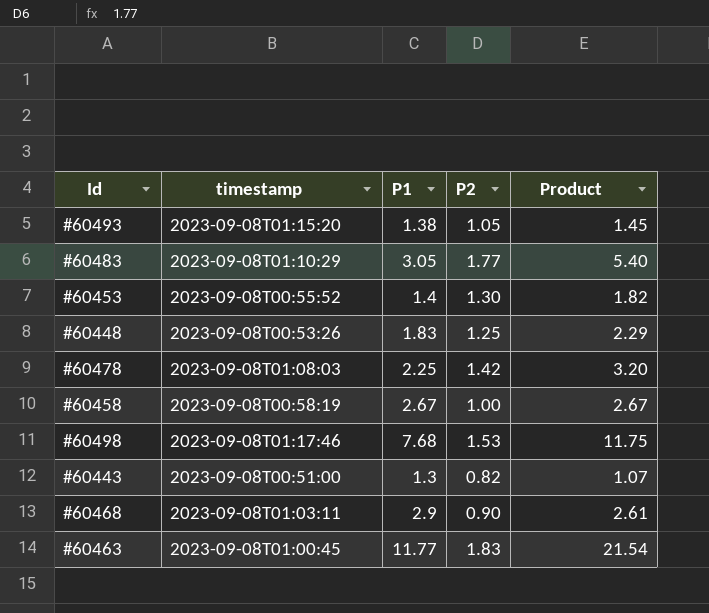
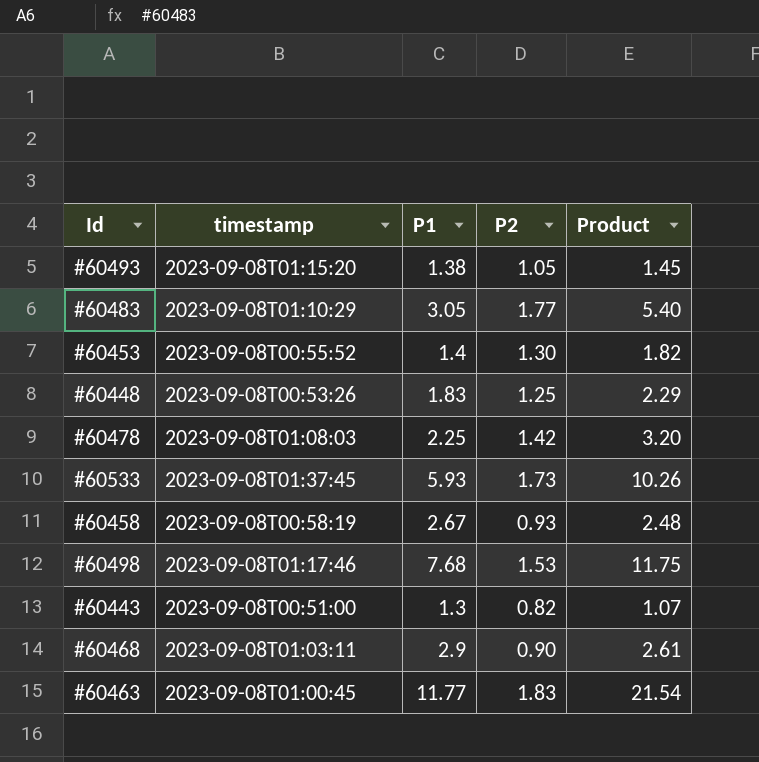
row #60533: none -> 2023-09-08T01:37:45 | 5.93 | 1.73 | 10.26
#60458 | P2: 1.00 -> 0.93
#60458 | Product: 2.67 -> 2.48

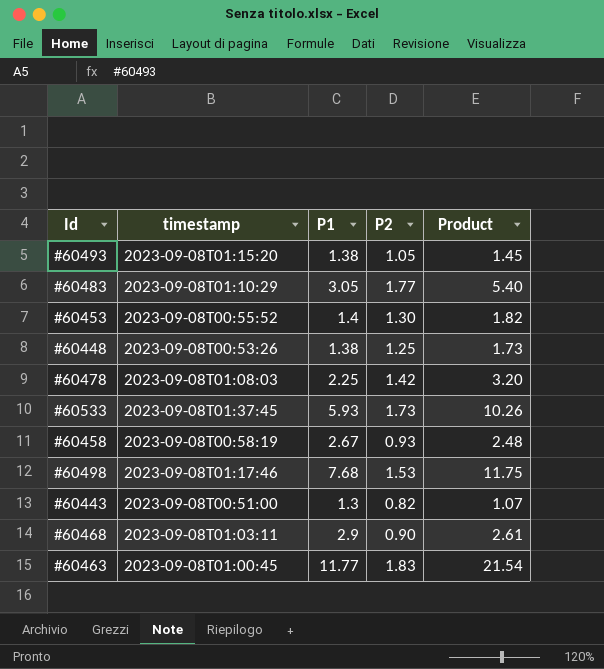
#60448 | P1: 1.83 -> 1.38
#60448 | Product: 2.29 -> 1.73

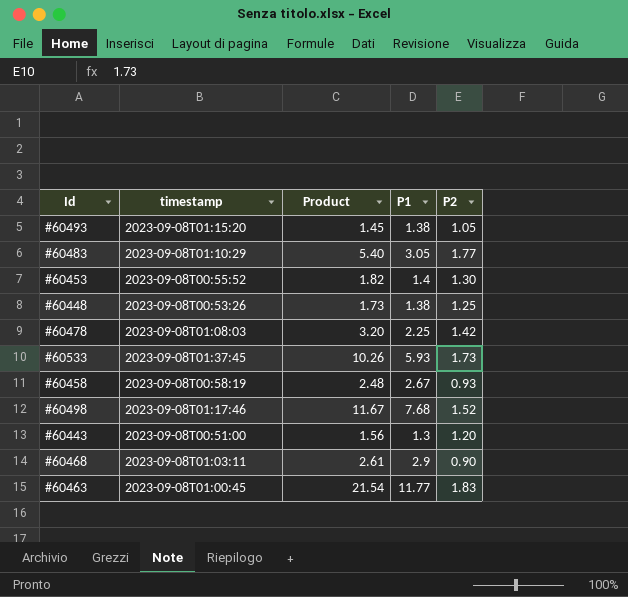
column Product | position: 5 -> 3
#60498 | Product: 11.75 -> 11.67
#60498 | P2: 1.53 -> 1.52
#60443 | Product: 1.07 -> 1.56
#60443 | P2: 0.82 -> 1.20

